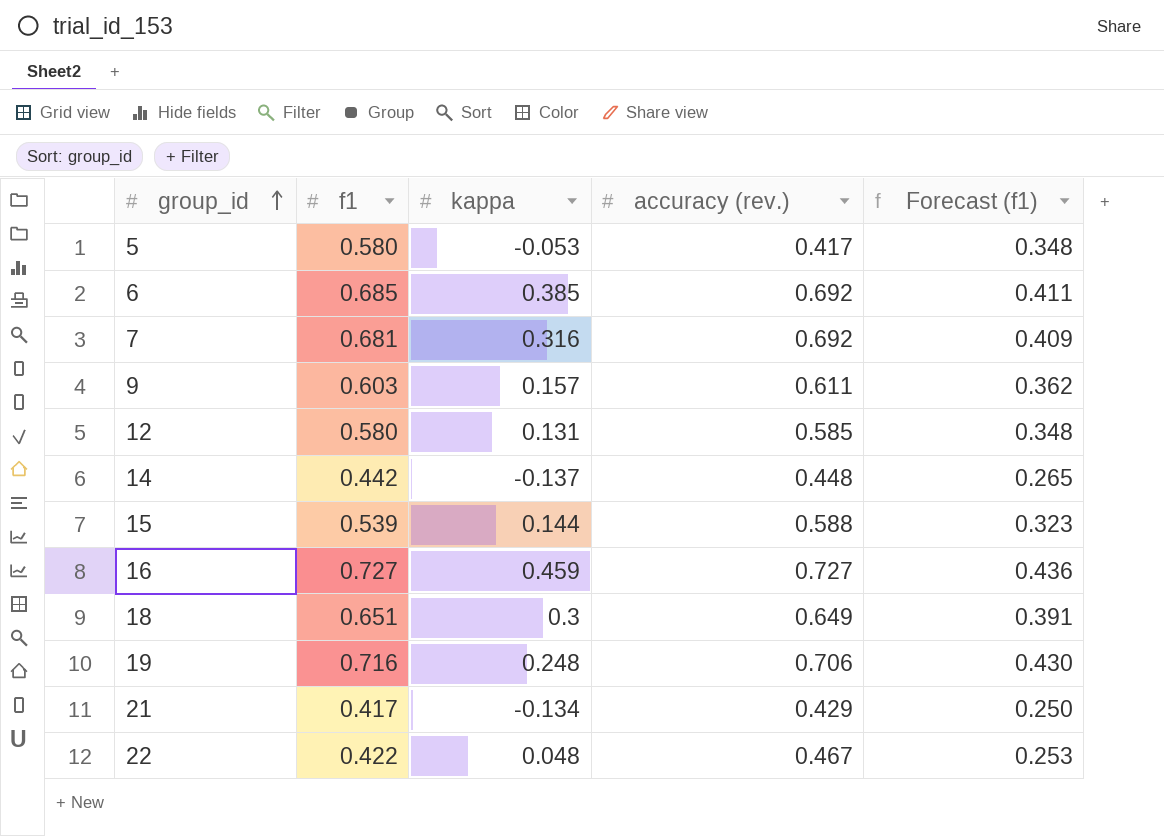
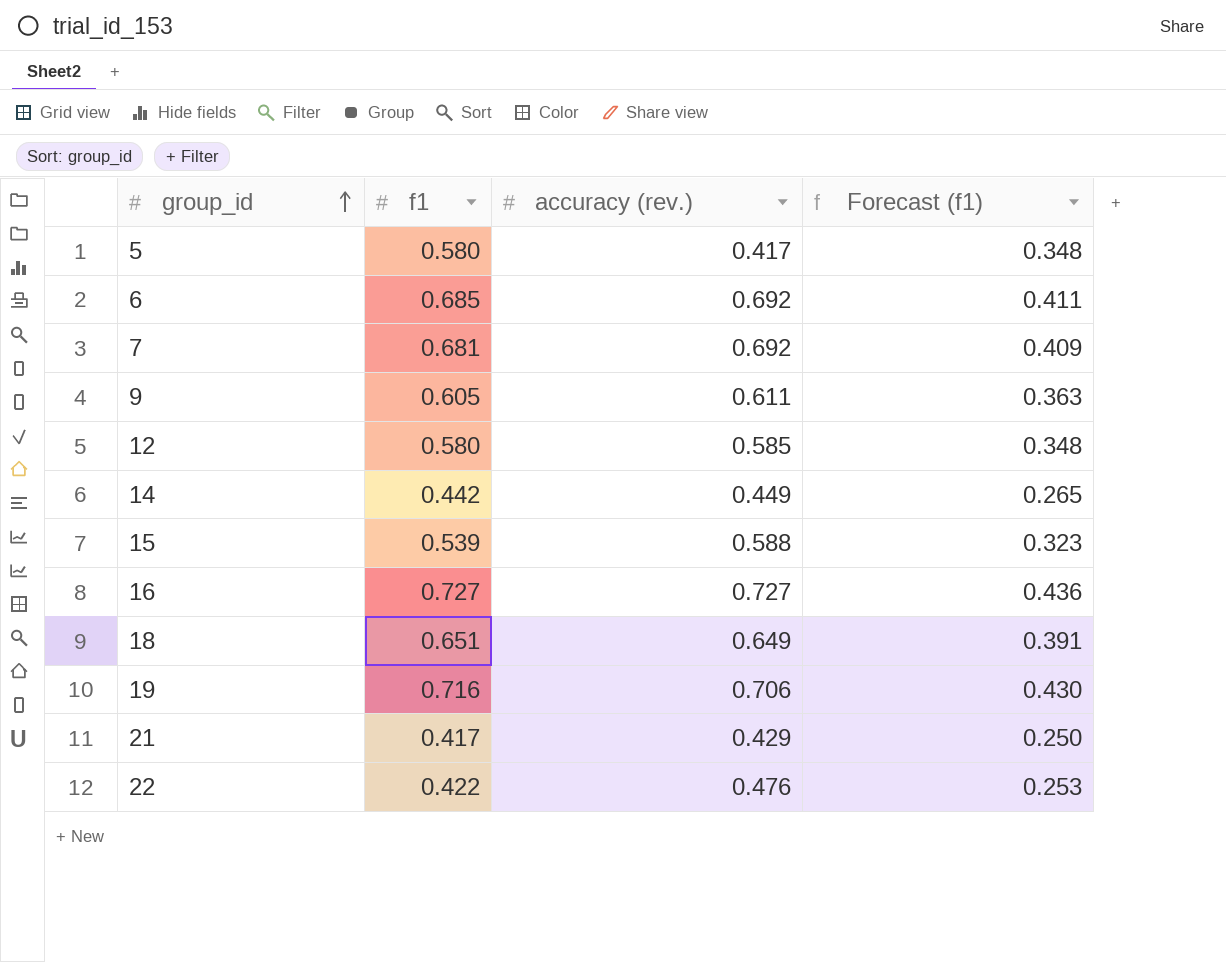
column kappa | position: 3 -> none
9 | f1: 0.603 -> 0.605
9 | Forecast (f1): 0.362 -> 0.363
14 | accuracy (rev.): 0.448 -> 0.449
22 | accuracy (rev.): 0.467 -> 0.476

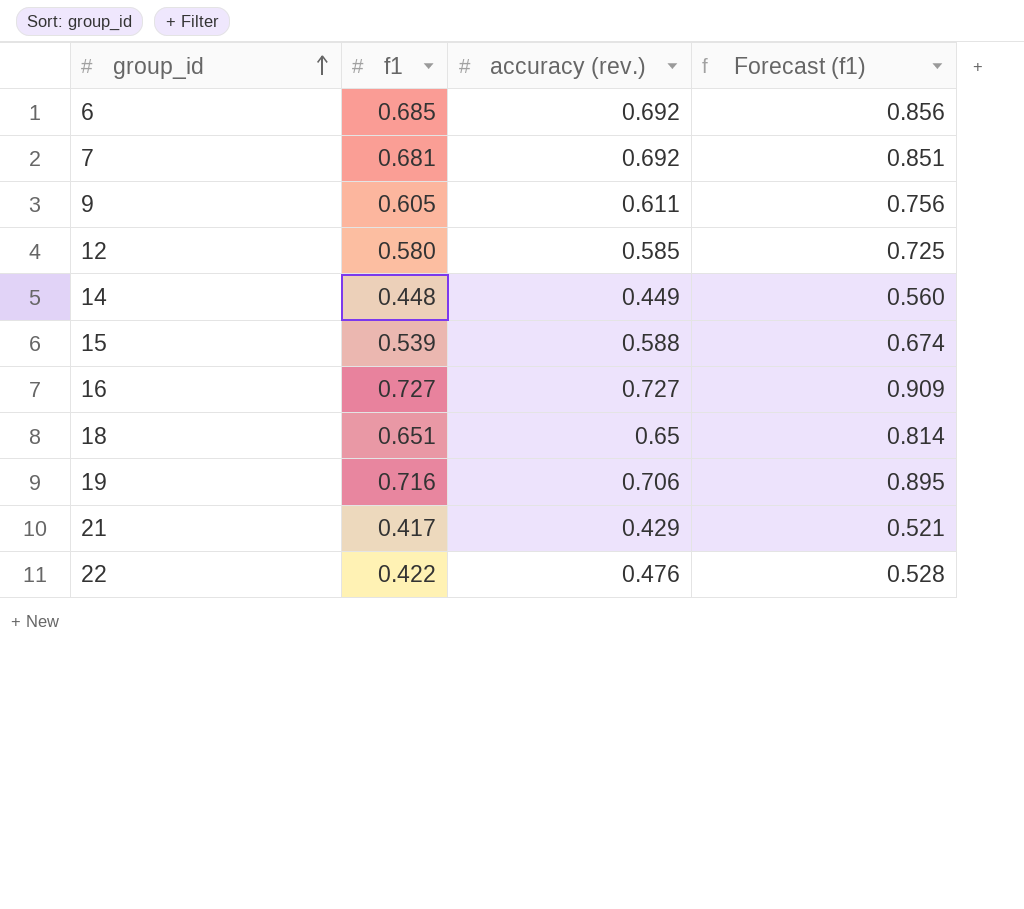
column Forecast (f1) | formula: [f1] * 0.6 -> [f1] * 1.25
row 5: 0.580 | 0.417 | 0.348 -> none
14 | f1: 0.442 -> 0.448
18 | accuracy (rev.): 0.649 -> 0.65

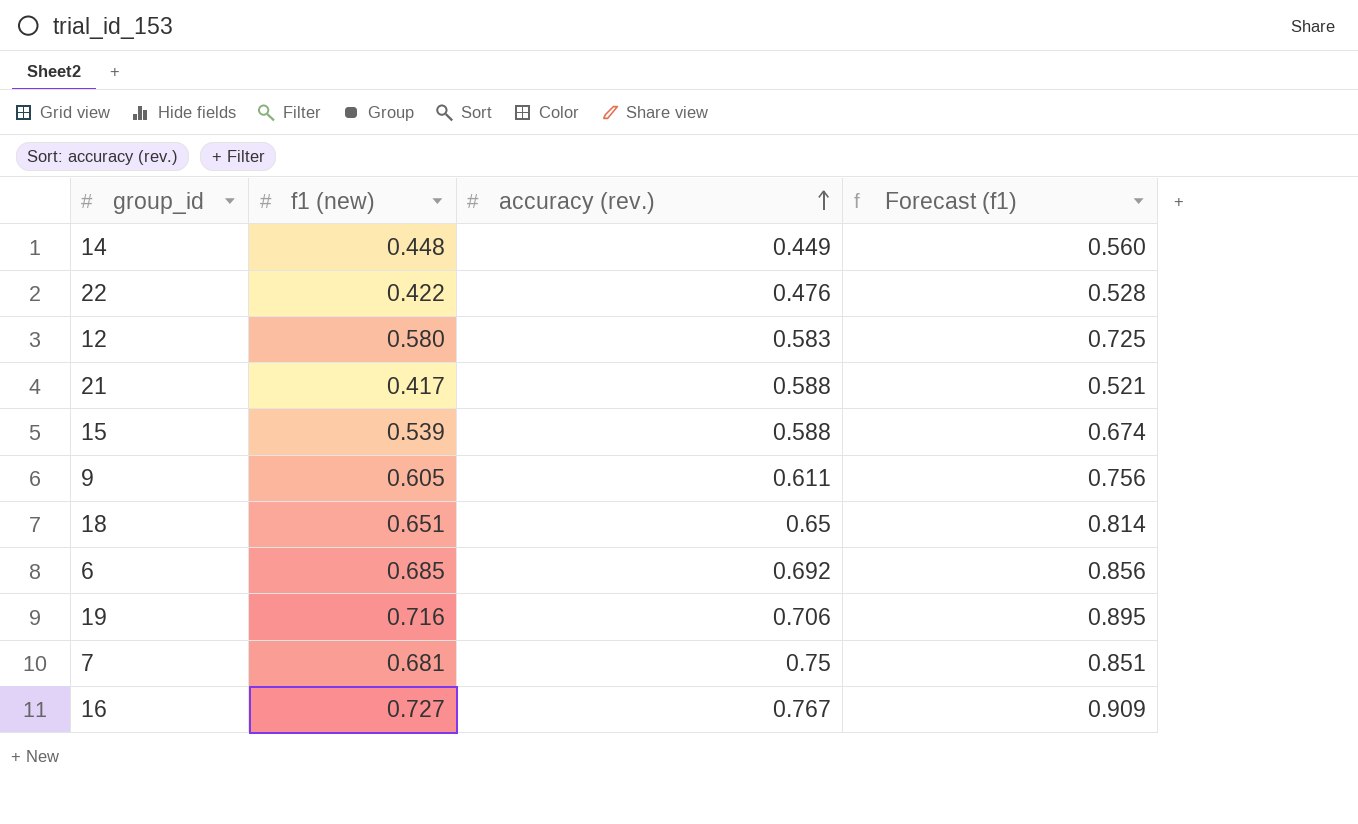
row order: group_id ascending -> accuracy (rev.) ascending
column name: f1 -> f1 (new)
12 | accuracy (rev.): 0.585 -> 0.583
21 | accuracy (rev.): 0.429 -> 0.588
7 | accuracy (rev.): 0.692 -> 0.75
16 | accuracy (rev.): 0.727 -> 0.767

